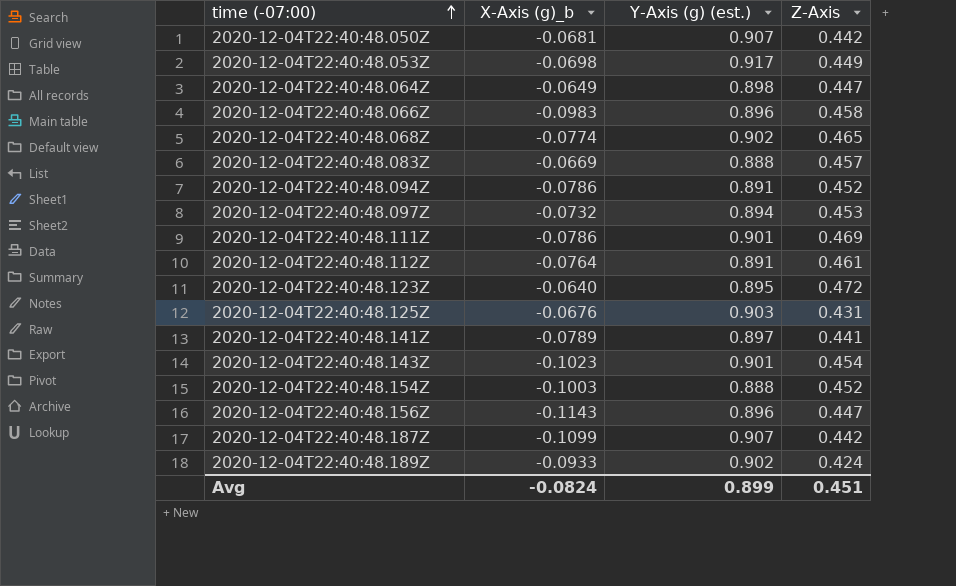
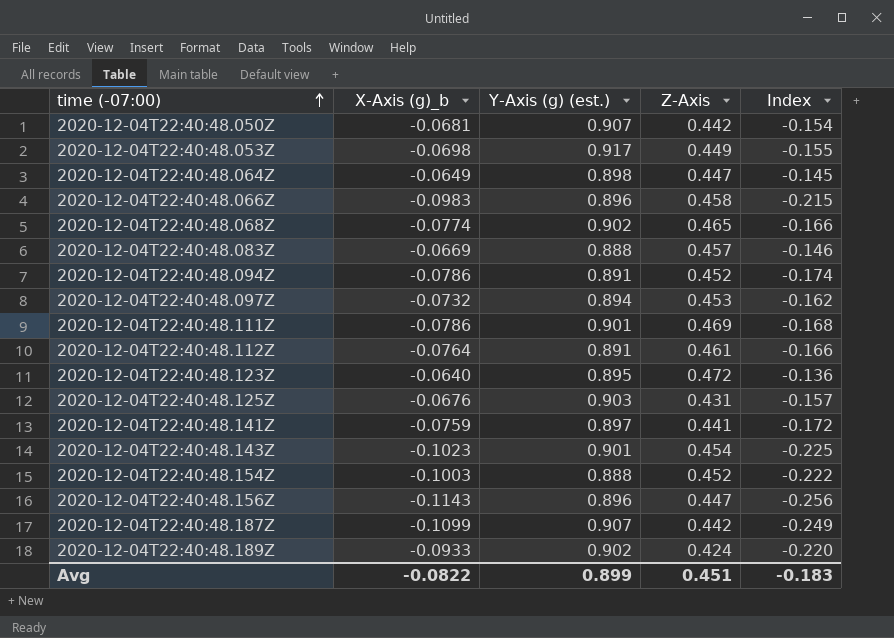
column Index | formula: none -> [X-Axis (g)_b] / [Z-Axis]
2020-12-04T22:40:48.141Z | X-Axis (g)_b: -0.0789 -> -0.0759
Avg | X-Axis (g)_b: -0.0824 -> -0.0822

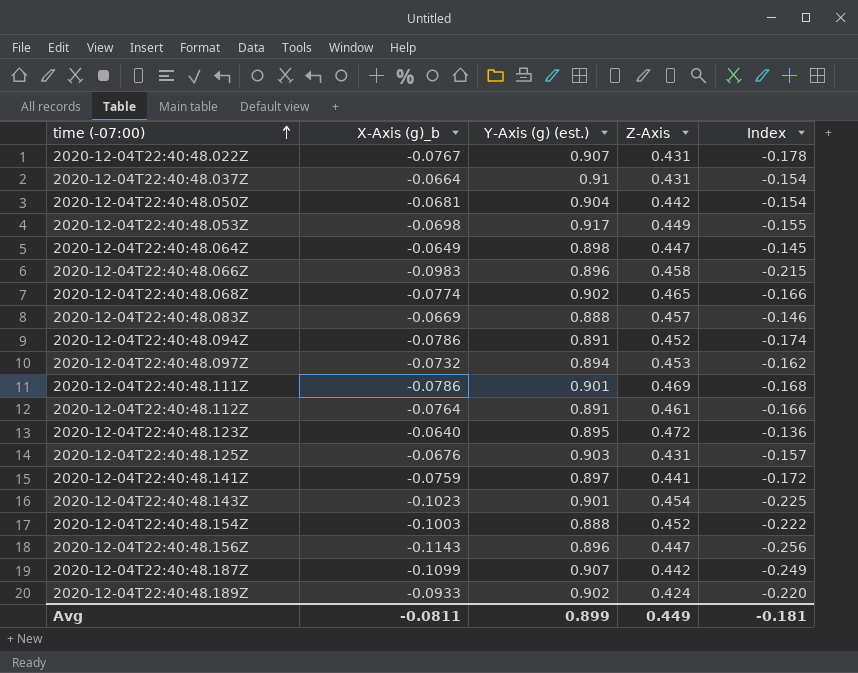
row 2020-12-04T22:40:48.022Z: none -> -0.0767 | 0.907 | 0.431 | -0.178
row 2020-12-04T22:40:48.037Z: none -> -0.0664 | 0.91 | 0.431 | -0.154
2020-12-04T22:40:48.050Z | Y-Axis (g) (est.): 0.907 -> 0.904
Avg | X-Axis (g)_b: -0.0822 -> -0.0811
Avg | Z-Axis: 0.451 -> 0.449
Avg | Index: -0.183 -> -0.181

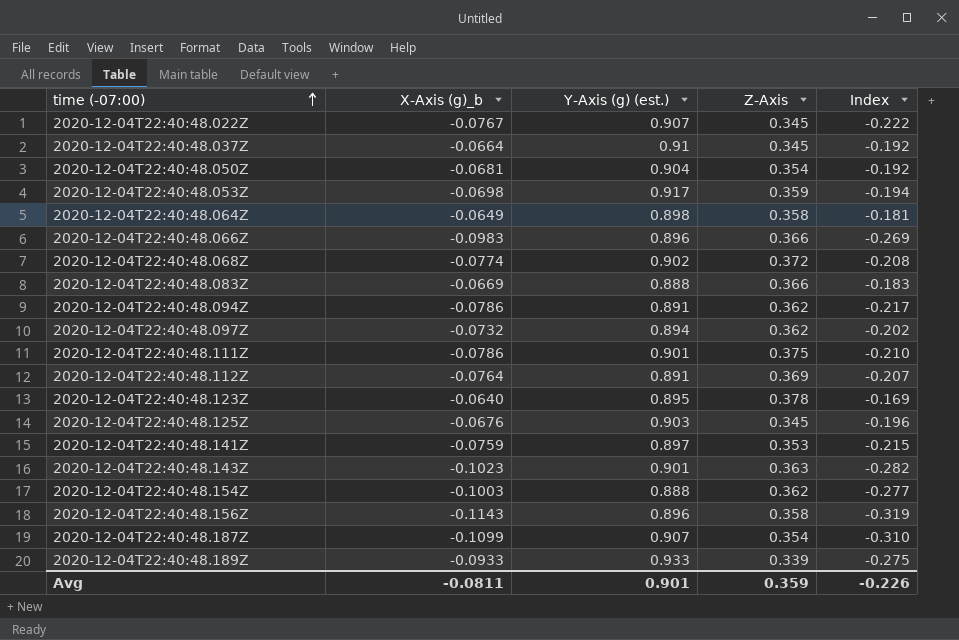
2020-12-04T22:40:48.022Z | Z-Axis: 0.431 -> 0.345
2020-12-04T22:40:48.022Z | Index: -0.178 -> -0.222
2020-12-04T22:40:48.037Z | Z-Axis: 0.431 -> 0.345
2020-12-04T22:40:48.037Z | Index: -0.154 -> -0.192
2020-12-04T22:40:48.050Z | Z-Axis: 0.442 -> 0.354
2020-12-04T22:40:48.050Z | Index: -0.154 -> -0.192
2020-12-04T22:40:48.053Z | Z-Axis: 0.449 -> 0.359
2020-12-04T22:40:48.053Z | Index: -0.155 -> -0.194
2020-12-04T22:40:48.064Z | Z-Axis: 0.447 -> 0.358
2020-12-04T22:40:48.064Z | Index: -0.145 -> -0.181
2020-12-04T22:40:48.066Z | Z-Axis: 0.458 -> 0.366
2020-12-04T22:40:48.066Z | Index: -0.215 -> -0.269
2020-12-04T22:40:48.068Z | Z-Axis: 0.465 -> 0.372
2020-12-04T22:40:48.068Z | Index: -0.166 -> -0.208
2020-12-04T22:40:48.083Z | Z-Axis: 0.457 -> 0.366
2020-12-04T22:40:48.083Z | Index: -0.146 -> -0.183
2020-12-04T22:40:48.094Z | Z-Axis: 0.452 -> 0.362
2020-12-04T22:40:48.094Z | Index: -0.174 -> -0.217
2020-12-04T22:40:48.097Z | Z-Axis: 0.453 -> 0.362
2020-12-04T22:40:48.097Z | Index: -0.162 -> -0.202
2020-12-04T22:40:48.111Z | Z-Axis: 0.469 -> 0.375
2020-12-04T22:40:48.111Z | Index: -0.168 -> -0.210
2020-12-04T22:40:48.112Z | Z-Axis: 0.461 -> 0.369
2020-12-04T22:40:48.112Z | Index: -0.166 -> -0.207
2020-12-04T22:40:48.123Z | Z-Axis: 0.472 -> 0.378
2020-12-04T22:40:48.123Z | Index: -0.136 -> -0.169
2020-12-04T22:40:48.125Z | Z-Axis: 0.431 -> 0.345
2020-12-04T22:40:48.125Z | Index: -0.157 -> -0.196
2020-12-04T22:40:48.141Z | Z-Axis: 0.441 -> 0.353
2020-12-04T22:40:48.141Z | Index: -0.172 -> -0.215
2020-12-04T22:40:48.143Z | Z-Axis: 0.454 -> 0.363
2020-12-04T22:40:48.143Z | Index: -0.225 -> -0.282
2020-12-04T22:40:48.154Z | Z-Axis: 0.452 -> 0.362
2020-12-04T22:40:48.154Z | Index: -0.222 -> -0.277
2020-12-04T22:40:48.156Z | Z-Axis: 0.447 -> 0.358
2020-12-04T22:40:48.156Z | Index: -0.256 -> -0.319
2020-12-04T22:40:48.187Z | Z-Axis: 0.442 -> 0.354
2020-12-04T22:40:48.187Z | Index: -0.249 -> -0.310
2020-12-04T22:40:48.189Z | Y-Axis (g) (est.): 0.902 -> 0.933
2020-12-04T22:40:48.189Z | Z-Axis: 0.424 -> 0.339
2020-12-04T22:40:48.189Z | Index: -0.220 -> -0.275
Avg | Y-Axis (g) (est.): 0.899 -> 0.901
Avg | Z-Axis: 0.449 -> 0.359
Avg | Index: -0.181 -> -0.226

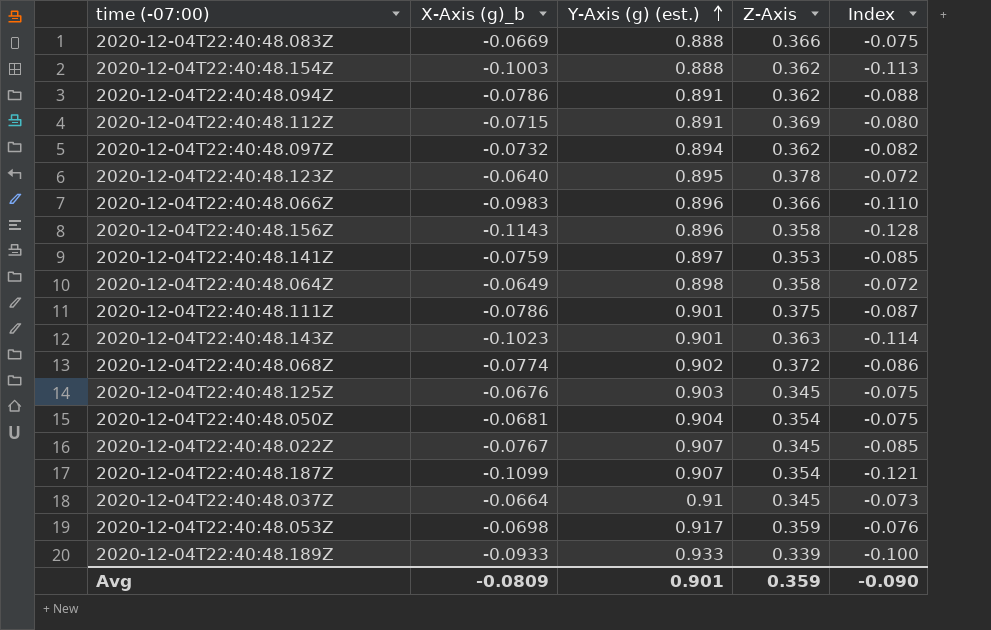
row order: time (-07:00) ascending -> Y-Axis (g) (est.) ascending
column Index | formula: [X-Axis (g)_b] / [Z-Axis] -> [X-Axis (g)_b] / [Y-Axis (g) (est.)]
2020-12-04T22:40:48.112Z | X-Axis (g)_b: -0.0764 -> -0.0715
Avg | X-Axis (g)_b: -0.0811 -> -0.0809
Avg | Index: -0.226 -> -0.090

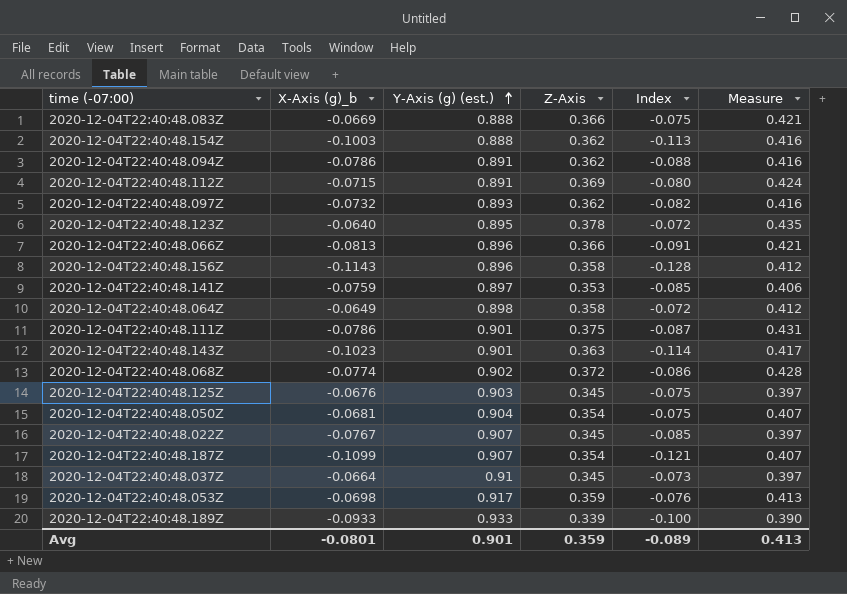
column Measure | formula: none -> [Z-Axis] * 1.15
2020-12-04T22:40:48.097Z | Y-Axis (g) (est.): 0.894 -> 0.893
2020-12-04T22:40:48.066Z | X-Axis (g)_b: -0.0983 -> -0.0813
2020-12-04T22:40:48.066Z | Index: -0.110 -> -0.091
Avg | X-Axis (g)_b: -0.0809 -> -0.0801
Avg | Index: -0.090 -> -0.089

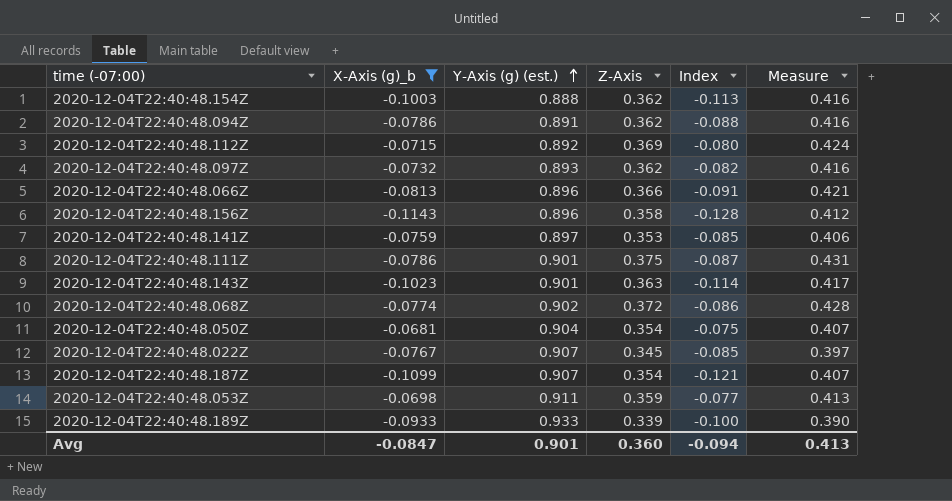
filter: none -> X-Axis (g)_b <= -0.0681
2020-12-04T22:40:48.112Z | Y-Axis (g) (est.): 0.891 -> 0.892
2020-12-04T22:40:48.053Z | Y-Axis (g) (est.): 0.917 -> 0.911
2020-12-04T22:40:48.053Z | Index: -0.076 -> -0.077
Avg | X-Axis (g)_b: -0.0801 -> -0.0847
Avg | Z-Axis: 0.359 -> 0.360
Avg | Index: -0.089 -> -0.094

